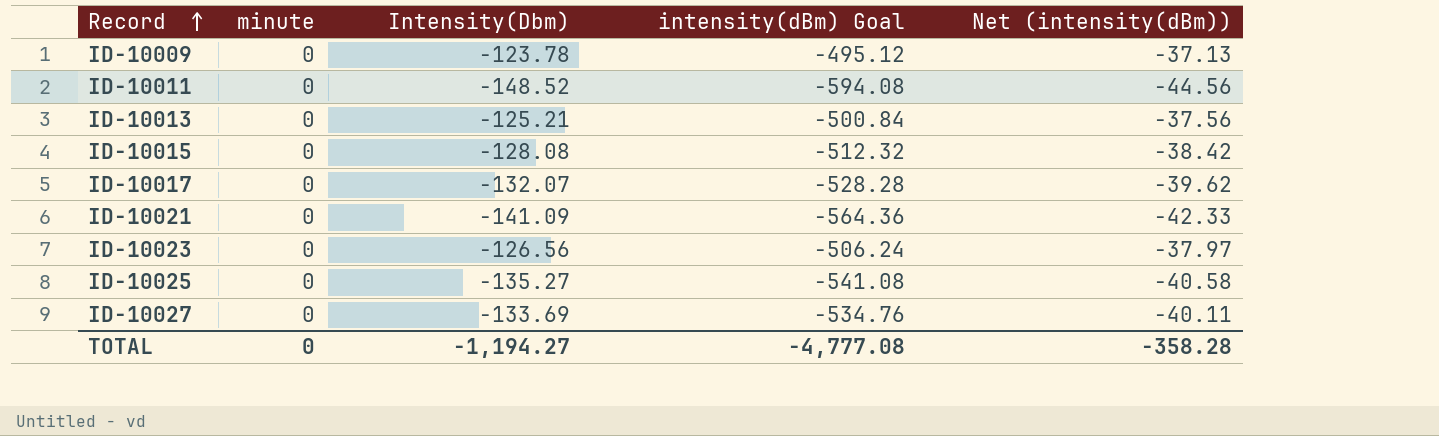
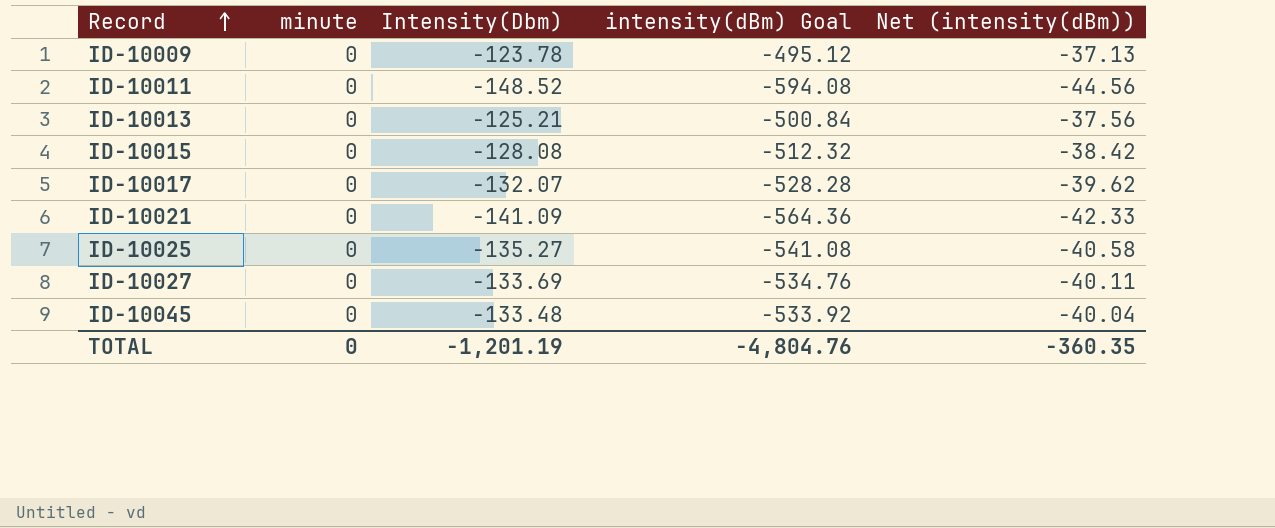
row ID-10023: 0 | -126.56 | -506.24 | -37.97 -> none
row ID-10045: none -> 0 | -133.48 | -533.92 | -40.04
TOTAL | Intensity(Dbm): -1,194.27 -> -1,201.19
TOTAL | intensity(dBm) Goal: -4,777.08 -> -4,804.76
TOTAL | Net (intensity(dBm)): -358.28 -> -360.35

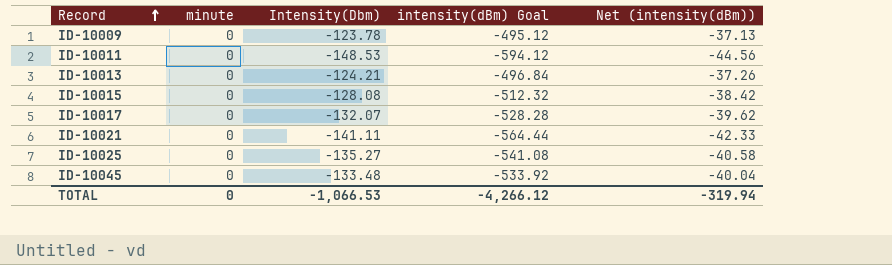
row ID-10027: 0 | -133.69 | -534.76 | -40.11 -> none
ID-10011 | Intensity(Dbm): -148.52 -> -148.53
ID-10011 | intensity(dBm) Goal: -594.08 -> -594.12
ID-10013 | Intensity(Dbm): -125.21 -> -124.21
ID-10013 | intensity(dBm) Goal: -500.84 -> -496.84
ID-10013 | Net (intensity(dBm)): -37.56 -> -37.26
ID-10021 | Intensity(Dbm): -141.09 -> -141.11
ID-10021 | intensity(dBm) Goal: -564.36 -> -564.44
TOTAL | Intensity(Dbm): -1,201.19 -> -1,066.53
TOTAL | intensity(dBm) Goal: -4,804.76 -> -4,266.12
TOTAL | Net (intensity(dBm)): -360.35 -> -319.94

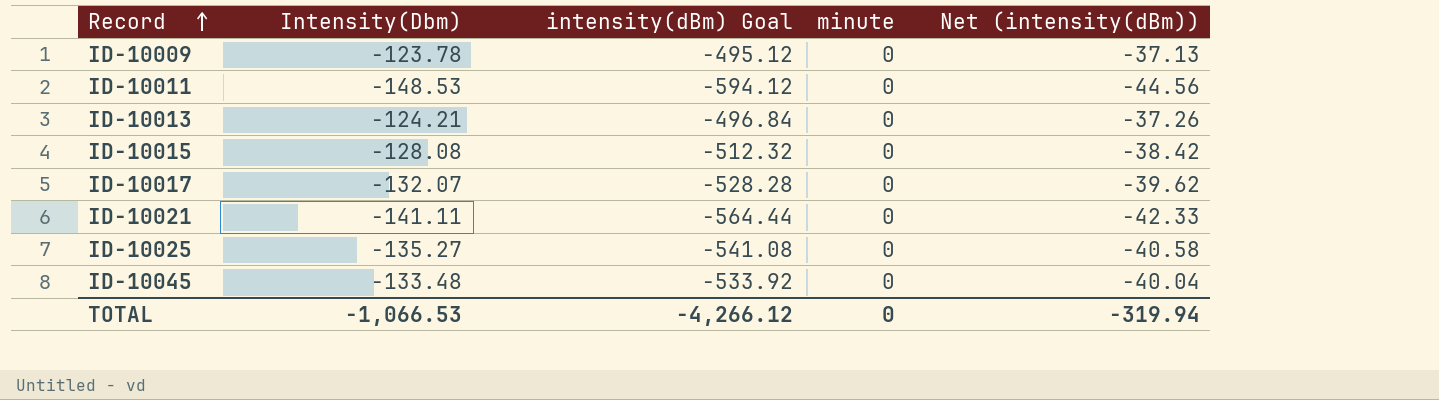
column minute | position: 2 -> 4

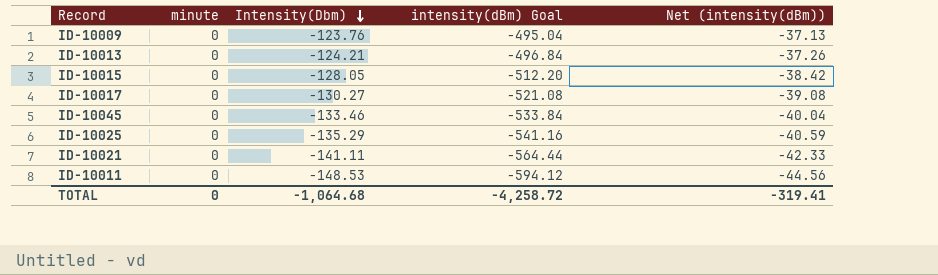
row order: Record ascending -> Intensity(Dbm) descending
column minute | position: 4 -> 2
ID-10009 | Intensity(Dbm): -123.78 -> -123.76
ID-10009 | intensity(dBm) Goal: -495.12 -> -495.04
ID-10015 | Intensity(Dbm): -128.08 -> -128.05
ID-10015 | intensity(dBm) Goal: -512.32 -> -512.20
ID-10017 | Intensity(Dbm): -132.07 -> -130.27
ID-10017 | intensity(dBm) Goal: -528.28 -> -521.08
ID-10017 | Net (intensity(dBm)): -39.62 -> -39.08
ID-10045 | Intensity(Dbm): -133.48 -> -133.46
ID-10045 | intensity(dBm) Goal: -533.92 -> -533.84
ID-10025 | Intensity(Dbm): -135.27 -> -135.29
ID-10025 | intensity(dBm) Goal: -541.08 -> -541.16
ID-10025 | Net (intensity(dBm)): -40.58 -> -40.59
TOTAL | Intensity(Dbm): -1,066.53 -> -1,064.68
TOTAL | intensity(dBm) Goal: -4,266.12 -> -4,258.72
TOTAL | Net (intensity(dBm)): -319.94 -> -319.41

